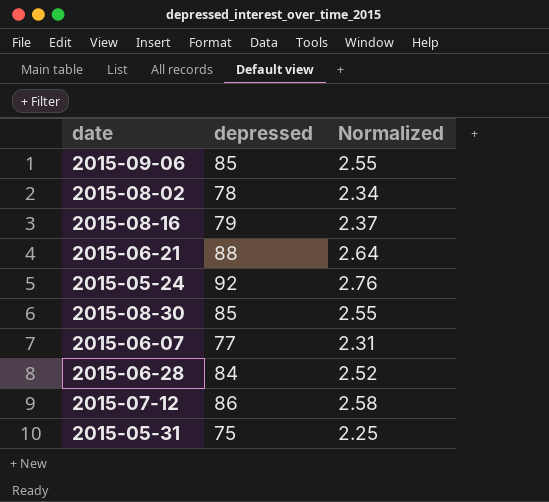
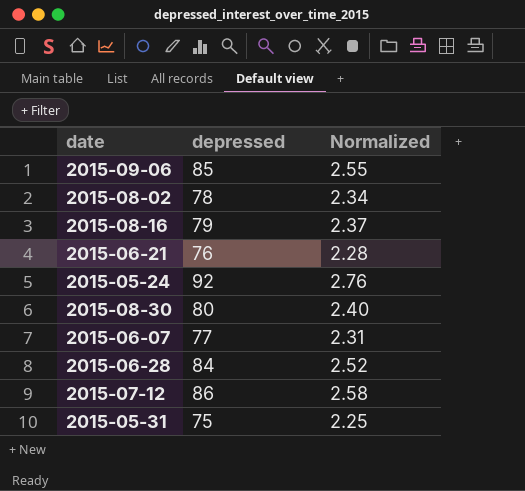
2015-06-21 | depressed: 88 -> 76
2015-06-21 | Normalized: 2.64 -> 2.28
2015-08-30 | depressed: 85 -> 80
2015-08-30 | Normalized: 2.55 -> 2.40

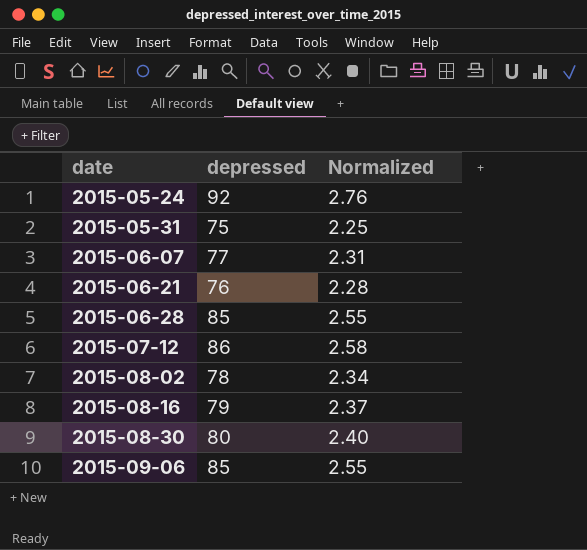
row order: none -> date ascending
2015-06-28 | depressed: 84 -> 85
2015-06-28 | Normalized: 2.52 -> 2.55

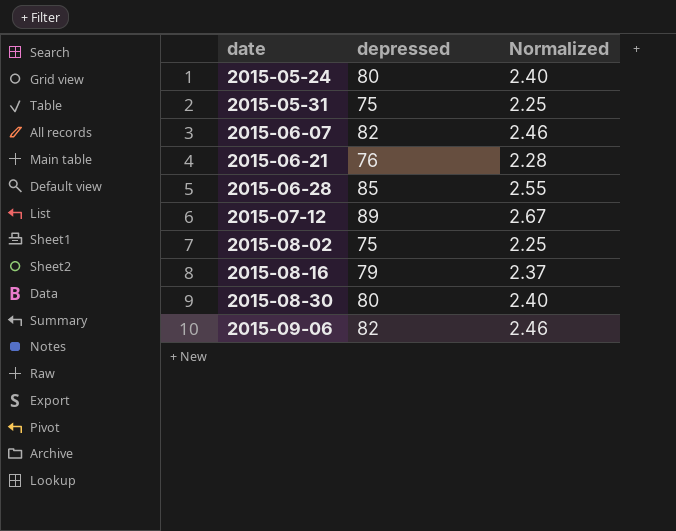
2015-05-24 | depressed: 92 -> 80
2015-05-24 | Normalized: 2.76 -> 2.40
2015-06-07 | depressed: 77 -> 82
2015-06-07 | Normalized: 2.31 -> 2.46
2015-07-12 | depressed: 86 -> 89
2015-07-12 | Normalized: 2.58 -> 2.67
2015-08-02 | depressed: 78 -> 75
2015-08-02 | Normalized: 2.34 -> 2.25
2015-09-06 | depressed: 85 -> 82
2015-09-06 | Normalized: 2.55 -> 2.46

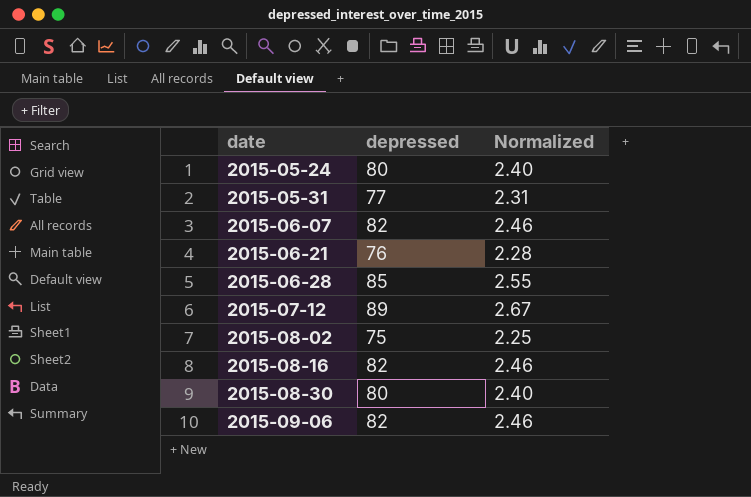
2015-05-31 | depressed: 75 -> 77
2015-05-31 | Normalized: 2.25 -> 2.31
2015-08-16 | depressed: 79 -> 82
2015-08-16 | Normalized: 2.37 -> 2.46

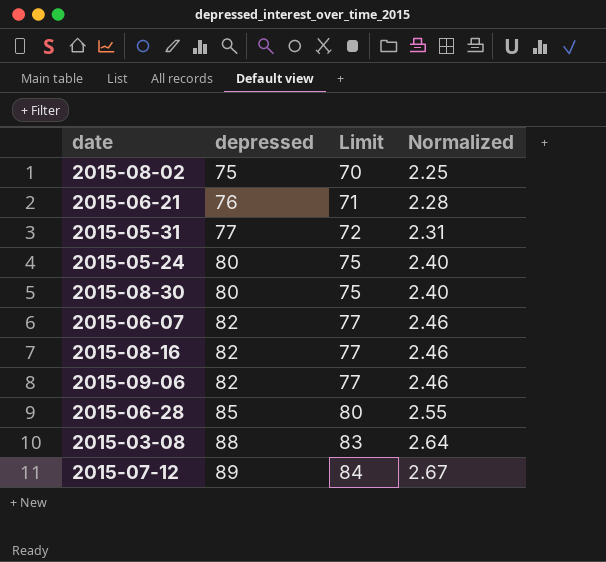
row order: date ascending -> depressed ascending
column Limit | formula: none -> [depressed] - 5
row 2015-03-08: none -> 88 | 83 | 2.64

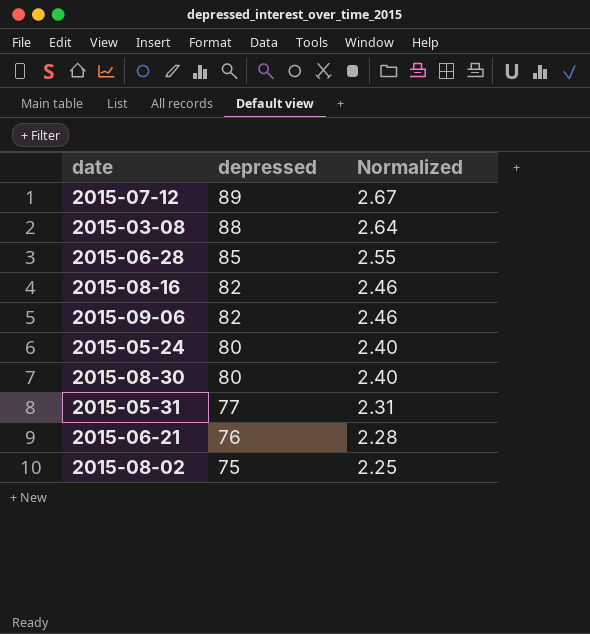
row order: depressed ascending -> depressed descending
column Limit | formula: [depressed] - 5 -> none
row 2015-06-07: 82 | 77 | 2.46 -> none

